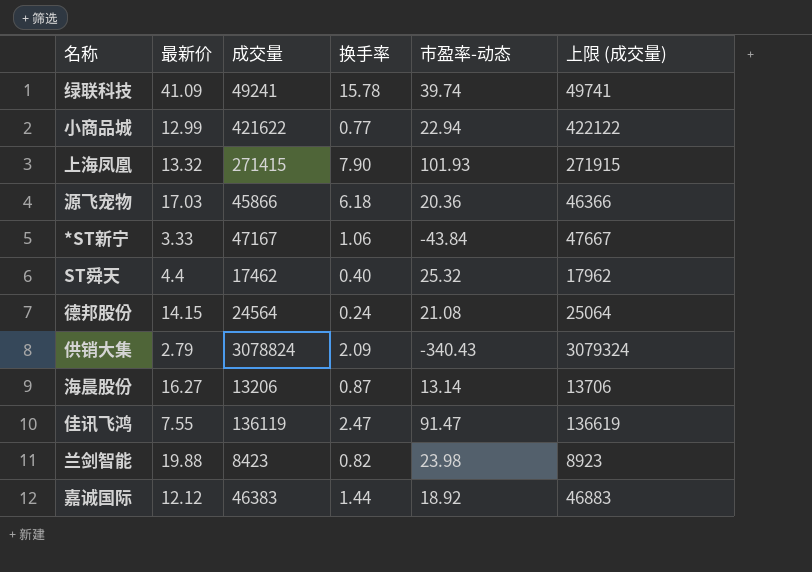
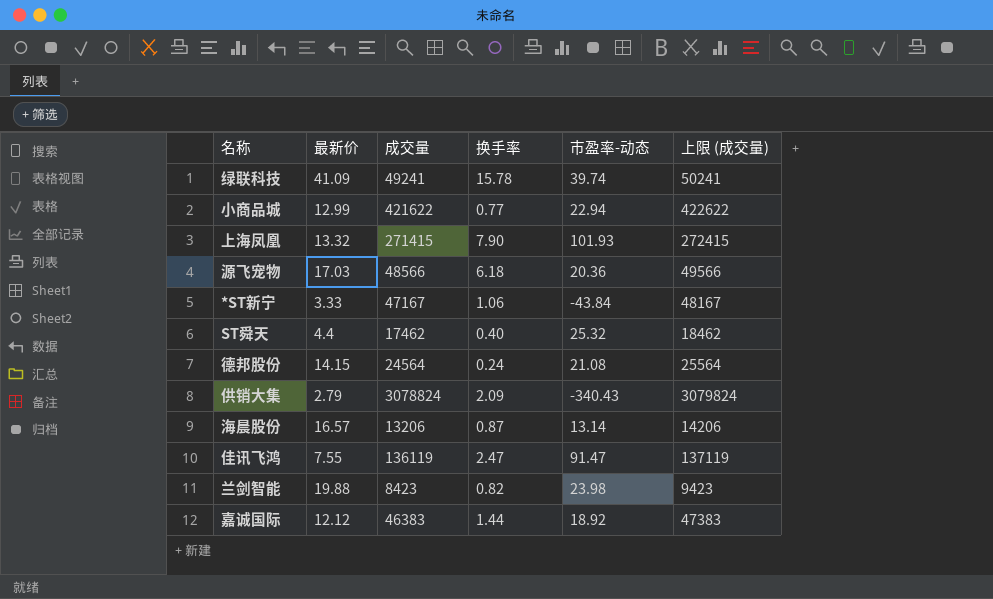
column 上限 (成交量) | formula: [成交量] + 500 -> [成交量] + 1000
源飞宠物 | 成交量: 45866 -> 48566
海晨股份 | 最新价: 16.27 -> 16.57

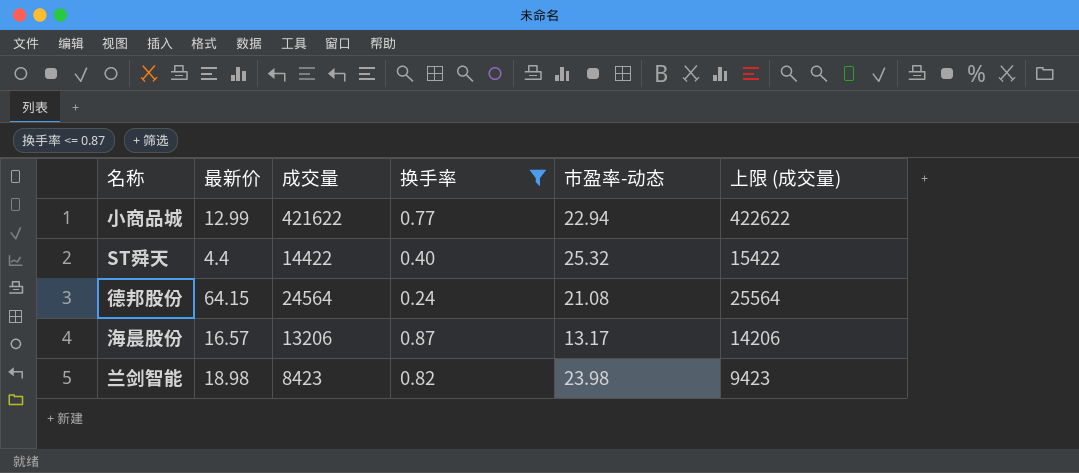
filter: none -> 换手率 <= 0.87
ST舜天 | 成交量: 17462 -> 14422
ST舜天 | 上限 (成交量): 18462 -> 15422
德邦股份 | 最新价: 14.15 -> 64.15
海晨股份 | 市盈率-动态: 13.14 -> 13.17
兰剑智能 | 最新价: 19.88 -> 18.98

